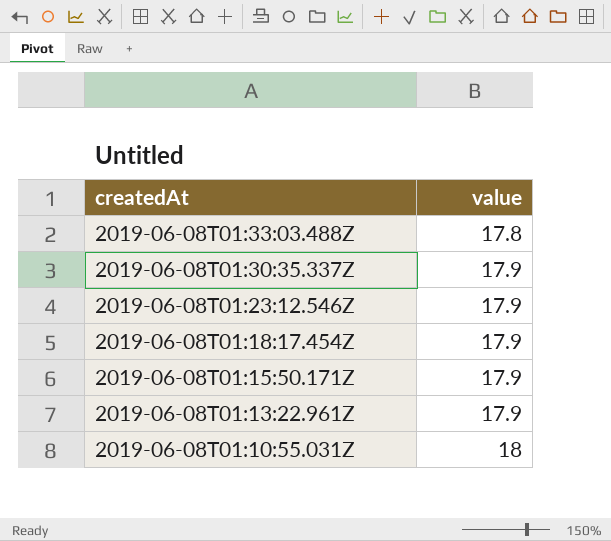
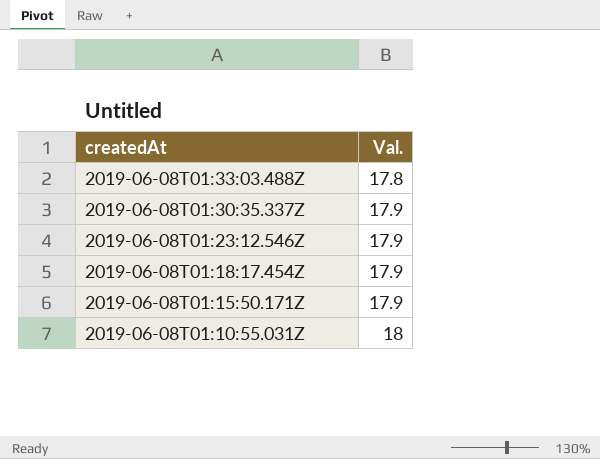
column name: value -> Val.
row 2019-06-08T01:13:22.961Z: 17.9 -> none

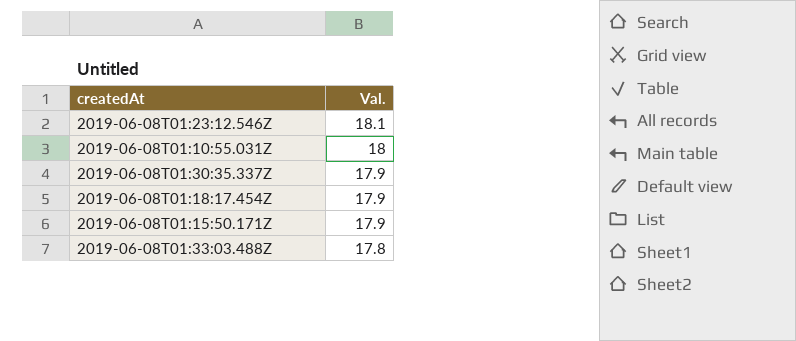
row order: createdAt descending -> Val. descending
2019-06-08T01:23:12.546Z | Val.: 17.9 -> 18.1

